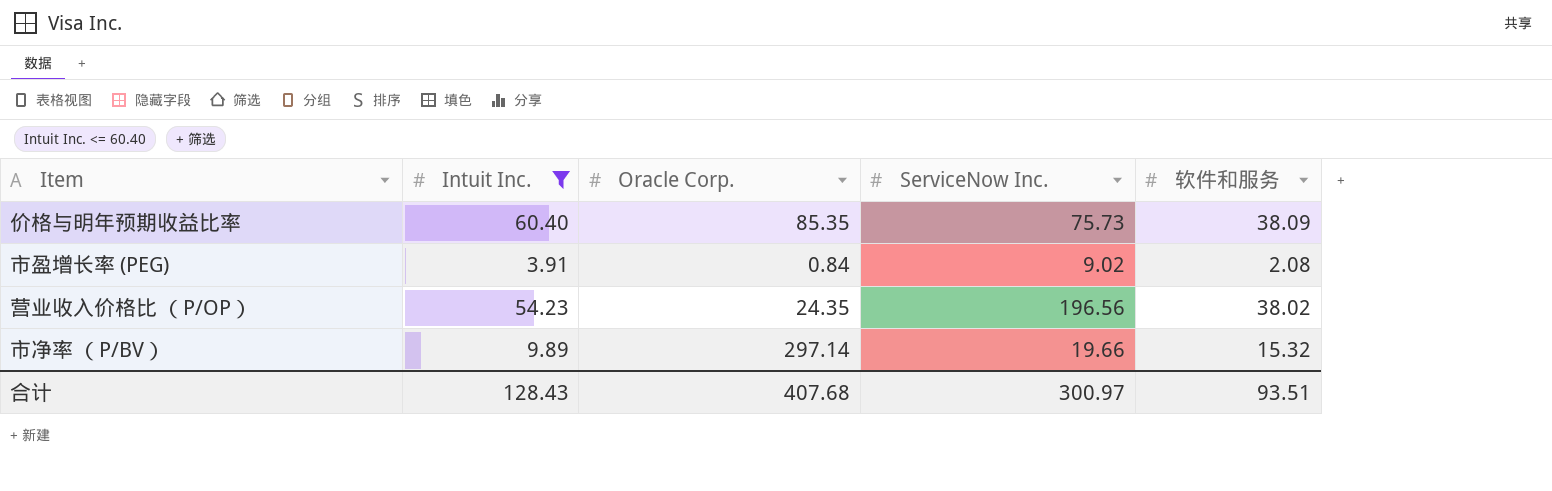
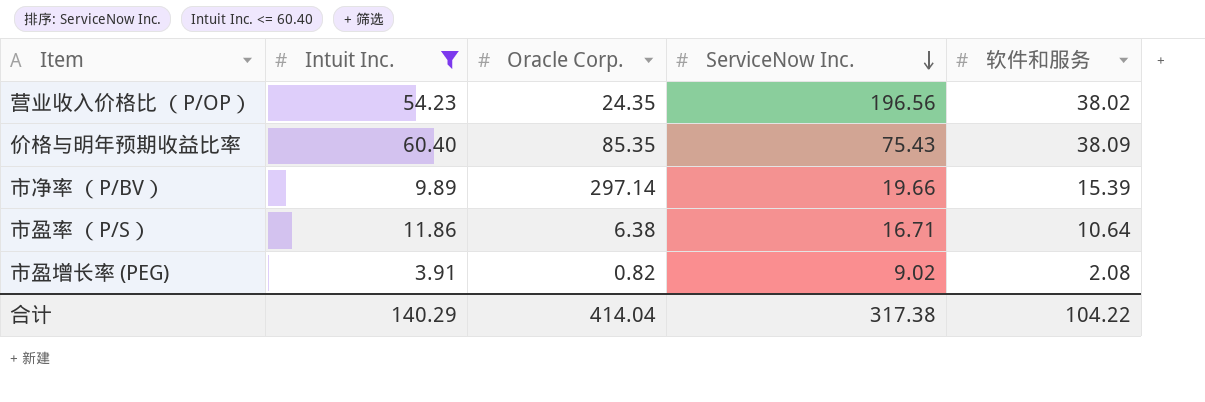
row order: none -> ServiceNow Inc. descending
价格与明年预期收益比率 | ServiceNow Inc.: 75.73 -> 75.43
市净率 （P/BV） | 软件和服务: 15.32 -> 15.39
row 市盈率 （P/S）: none -> 11.86 | 6.38 | 16.71 | 10.64
市盈增长率 (PEG) | Oracle Corp.: 0.84 -> 0.82
合计 | Intuit Inc.: 128.43 -> 140.29
合计 | Oracle Corp.: 407.68 -> 414.04
合计 | ServiceNow Inc.: 300.97 -> 317.38
合计 | 软件和服务: 93.51 -> 104.22

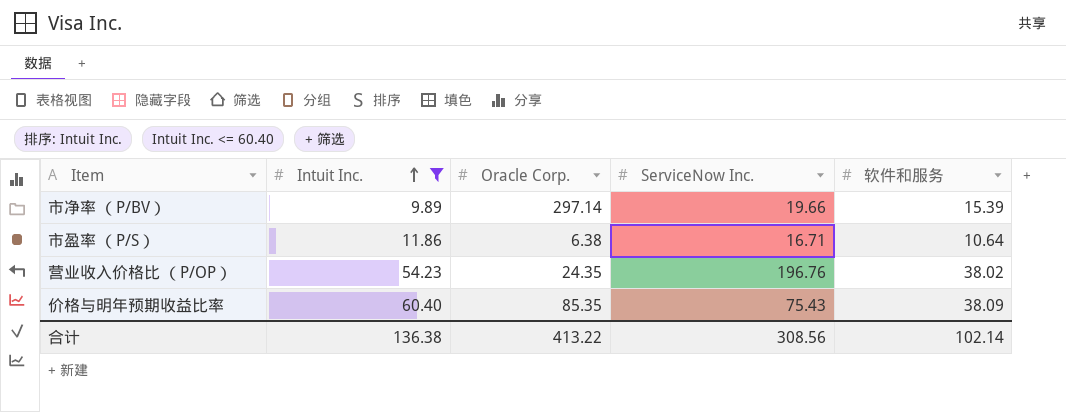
row order: ServiceNow Inc. descending -> Intuit Inc. ascending
row 市盈增长率 (PEG): 3.91 | 0.82 | 9.02 | 2.08 -> none
营业收入价格比 （P/OP） | ServiceNow Inc.: 196.56 -> 196.76
合计 | Intuit Inc.: 140.29 -> 136.38
合计 | Oracle Corp.: 414.04 -> 413.22
合计 | ServiceNow Inc.: 317.38 -> 308.56
合计 | 软件和服务: 104.22 -> 102.14

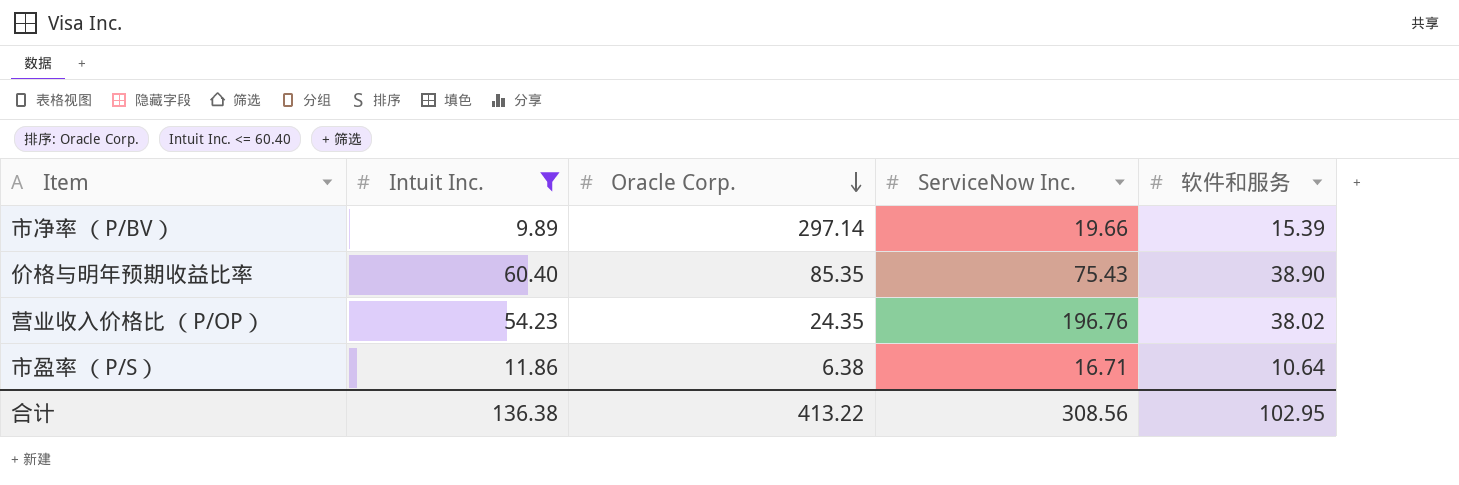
row order: Intuit Inc. ascending -> Oracle Corp. descending
价格与明年预期收益比率 | 软件和服务: 38.09 -> 38.90
合计 | 软件和服务: 102.14 -> 102.95

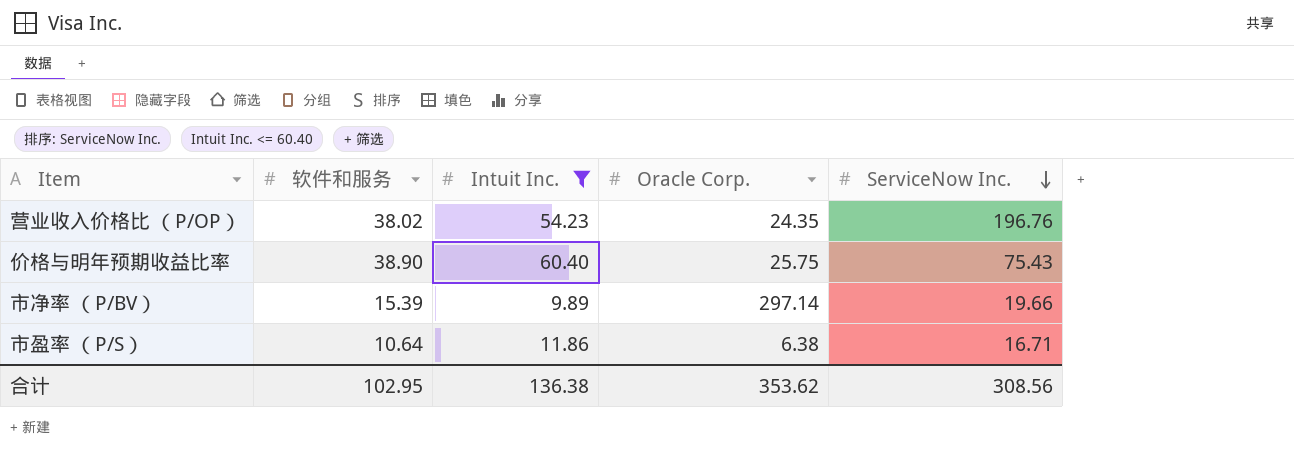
row order: Oracle Corp. descending -> ServiceNow Inc. descending
column 软件和服务 | position: 5 -> 2
价格与明年预期收益比率 | Oracle Corp.: 85.35 -> 25.75
合计 | Oracle Corp.: 413.22 -> 353.62

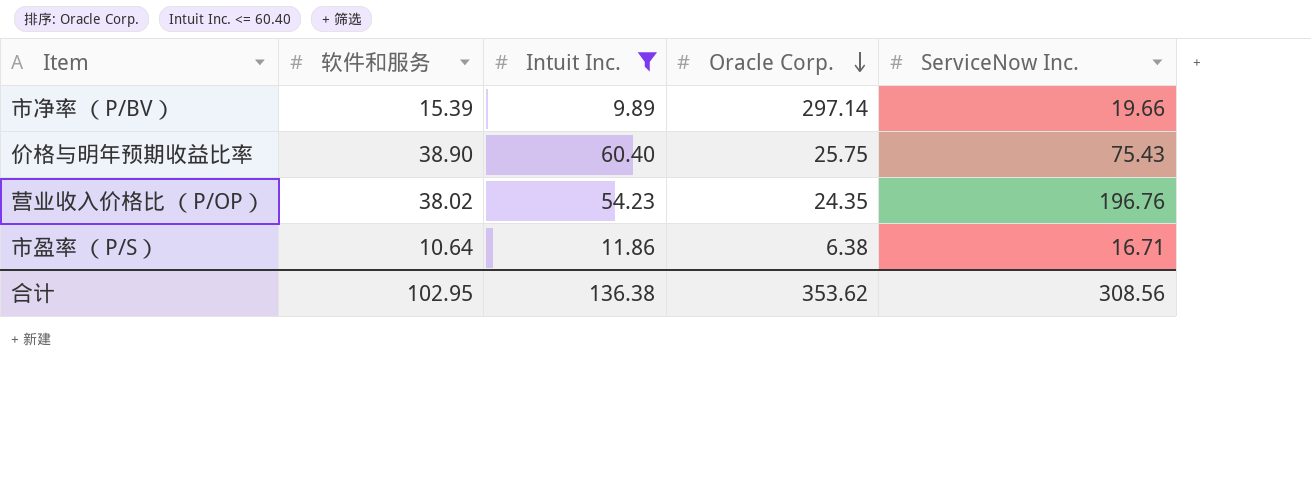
row order: ServiceNow Inc. descending -> Oracle Corp. descending

